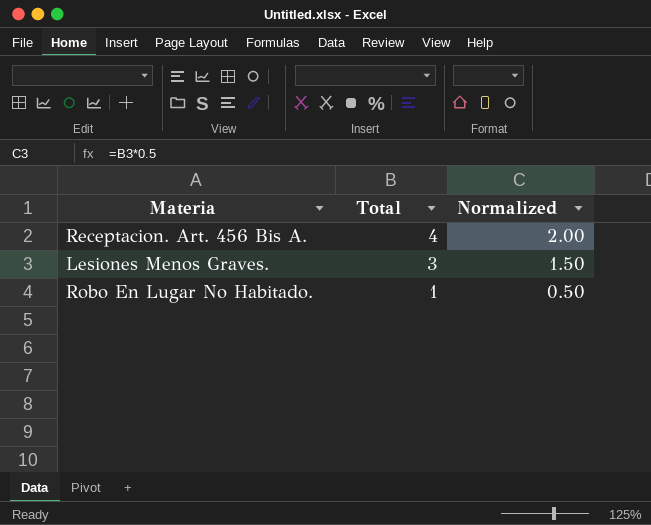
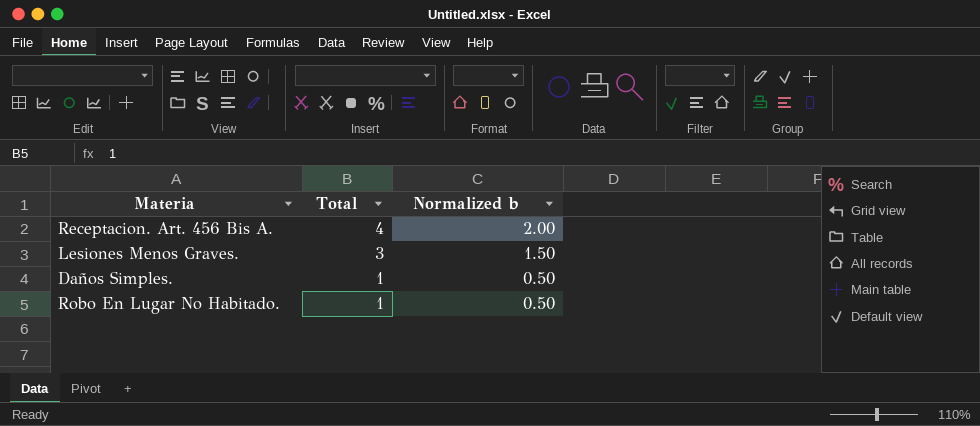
column name: Normalized -> Normalized b
row Daños Simples.: none -> 1 | 0.50

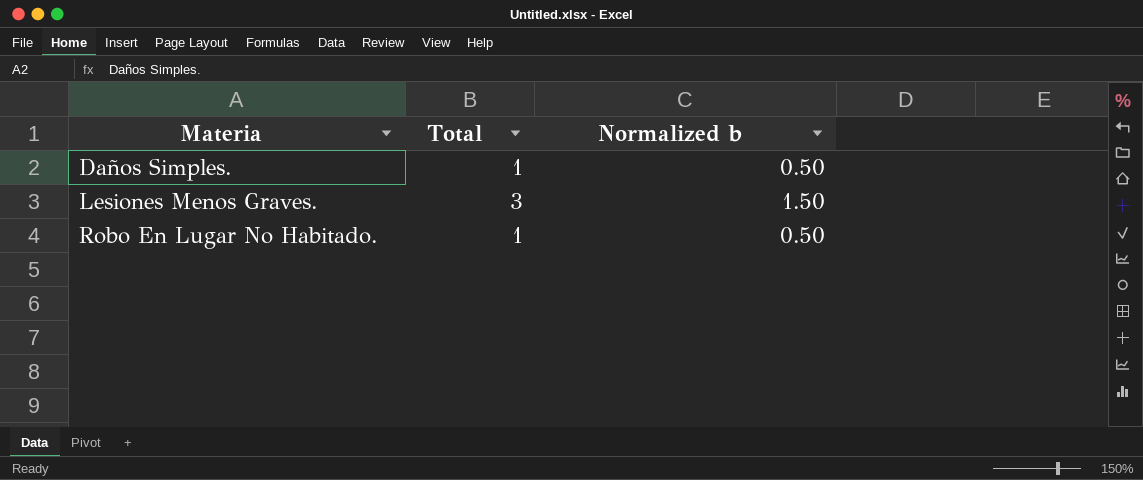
row order: Total descending -> Materia ascending
row Receptacion. Art. 456 Bis A.: 4 | 2.00 -> none

